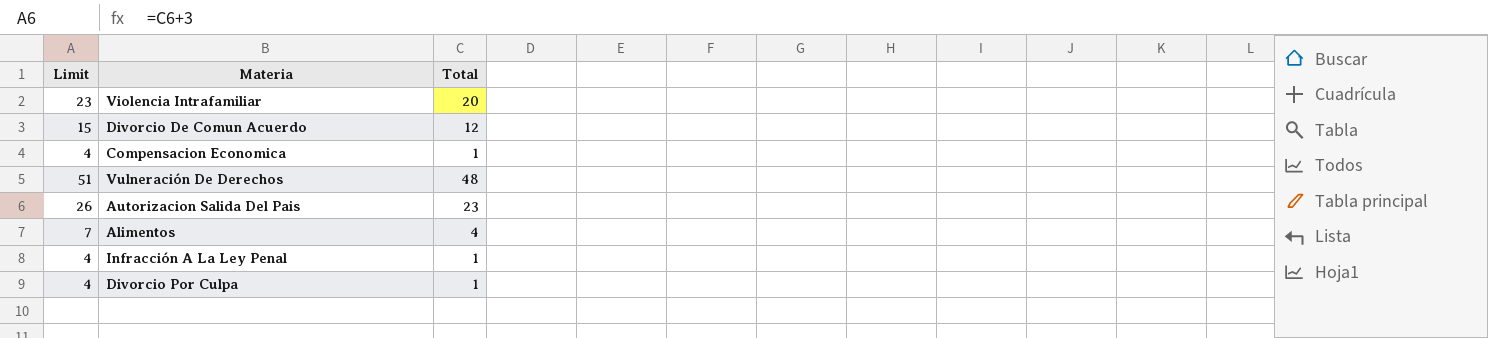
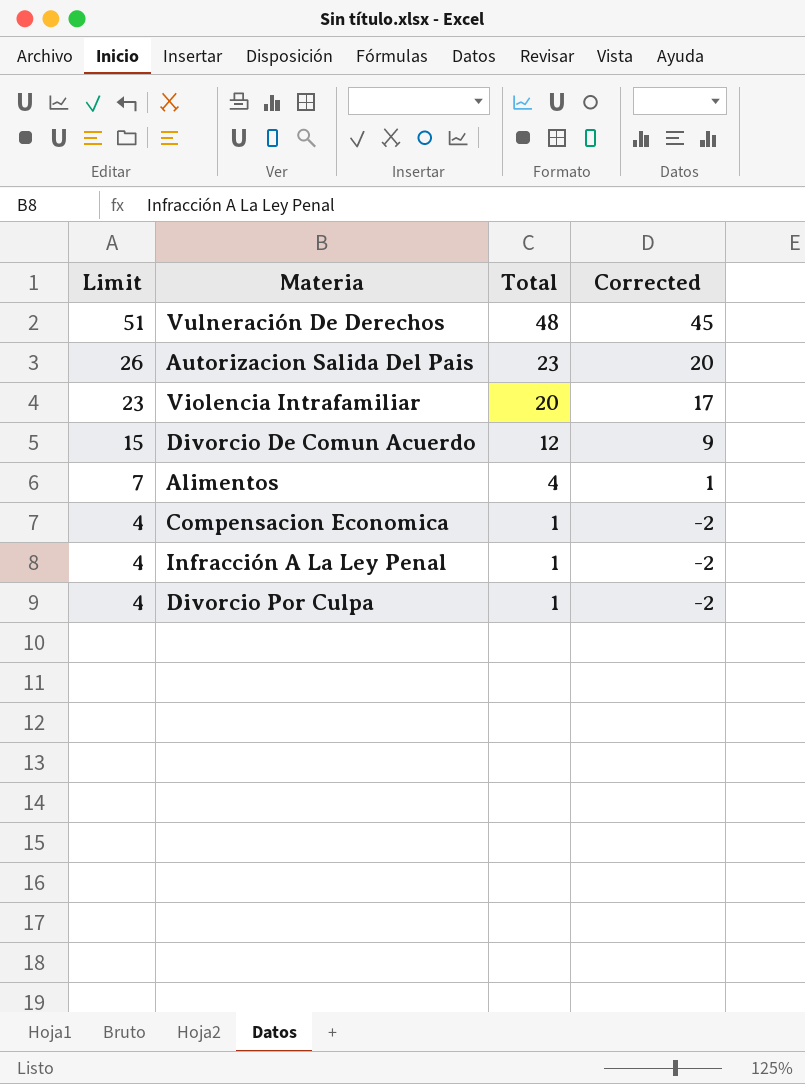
row order: none -> Limit descending
column Corrected | formula: none -> [Total] - 3

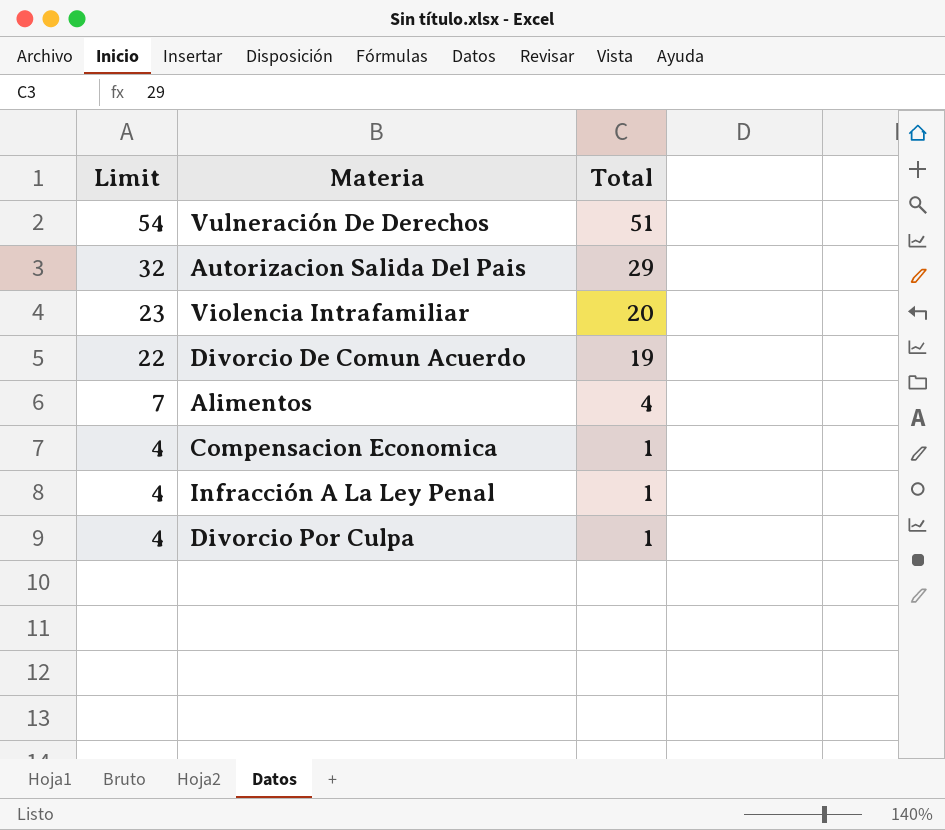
column Corrected | formula: [Total] - 3 -> none
Vulneración De Derechos | Limit: 51 -> 54
Vulneración De Derechos | Total: 48 -> 51
Autorizacion Salida Del Pais | Limit: 26 -> 32
Autorizacion Salida Del Pais | Total: 23 -> 29
Divorcio De Comun Acuerdo | Limit: 15 -> 22
Divorcio De Comun Acuerdo | Total: 12 -> 19

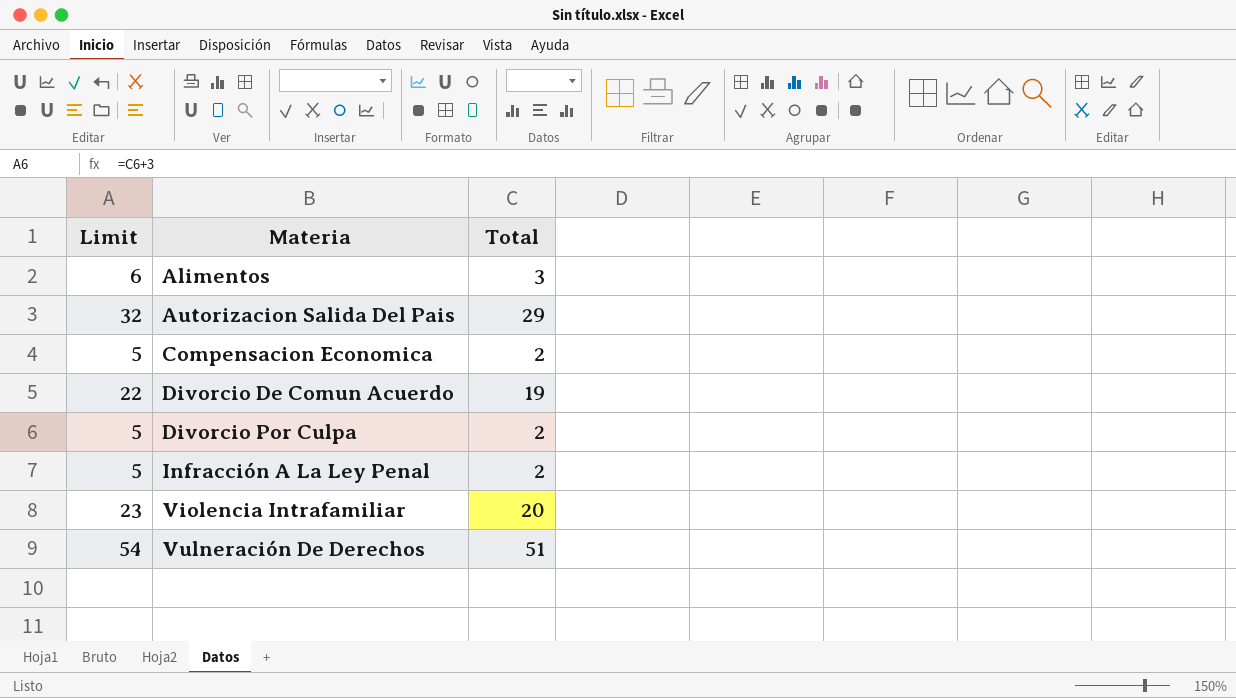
row order: Limit descending -> Materia ascending
Alimentos | Limit: 7 -> 6
Alimentos | Total: 4 -> 3
Compensacion Economica | Limit: 4 -> 5
Compensacion Economica | Total: 1 -> 2
Divorcio Por Culpa | Limit: 4 -> 5
Divorcio Por Culpa | Total: 1 -> 2
Infracción A La Ley Penal | Limit: 4 -> 5
Infracción A La Ley Penal | Total: 1 -> 2

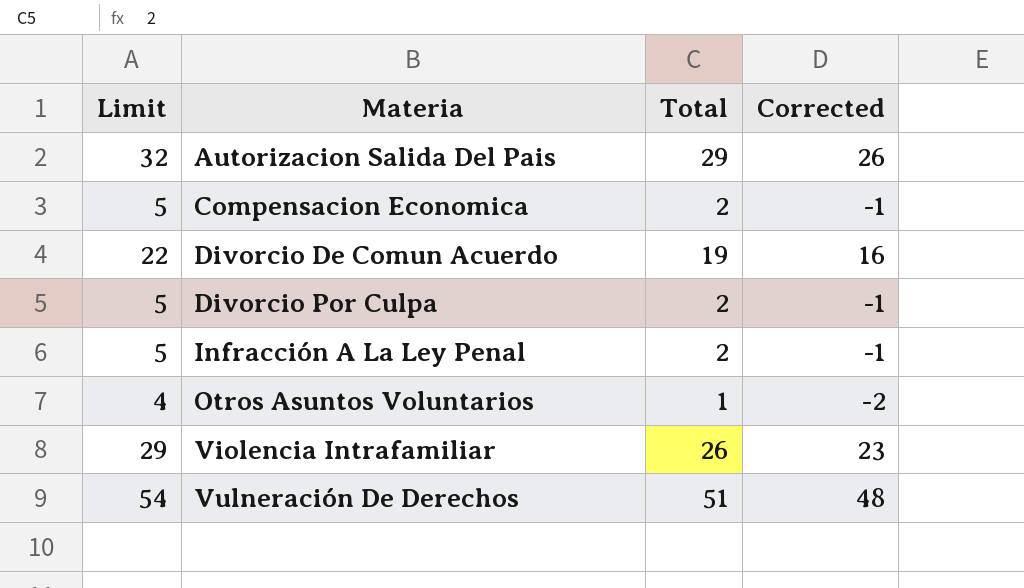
column Corrected | formula: none -> [Total] - 3
row Alimentos: 6 | 3 -> none
row Otros Asuntos Voluntarios: none -> 4 | 1 | -2
Violencia Intrafamiliar | Limit: 23 -> 29
Violencia Intrafamiliar | Total: 20 -> 26

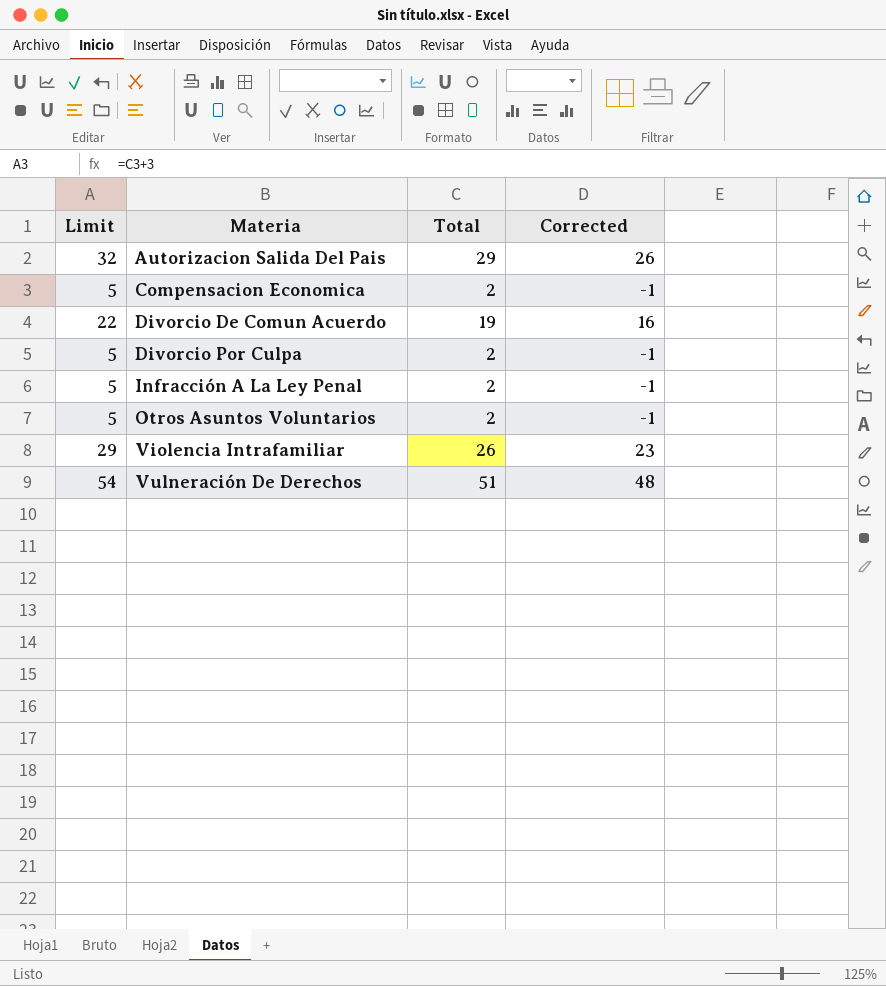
Otros Asuntos Voluntarios | Limit: 4 -> 5
Otros Asuntos Voluntarios | Total: 1 -> 2
Otros Asuntos Voluntarios | Corrected: -2 -> -1

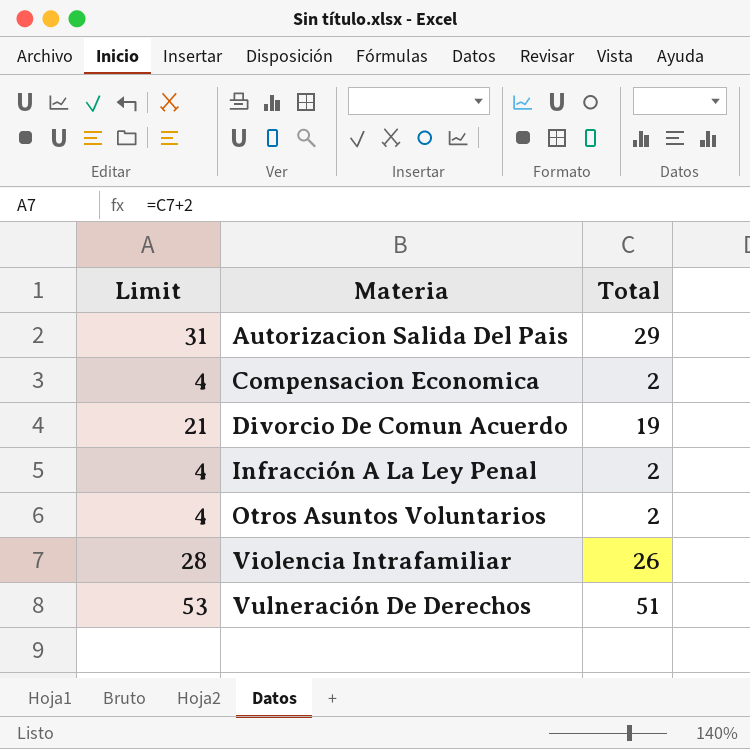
column Corrected | formula: [Total] - 3 -> none
column Limit | formula: [Total] + 3 -> [Total] + 2
row Divorcio Por Culpa: 5 | 2 | -1 -> none

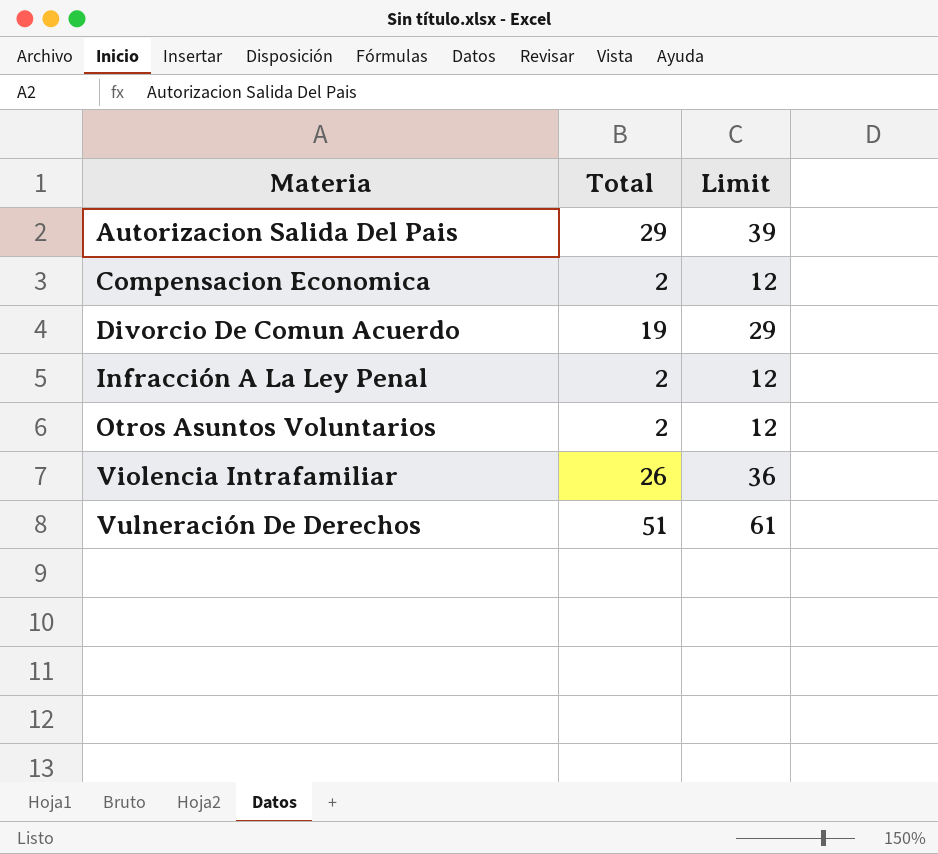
column Limit | formula: [Total] + 2 -> [Total] + 10
column Limit | position: 1 -> 3

